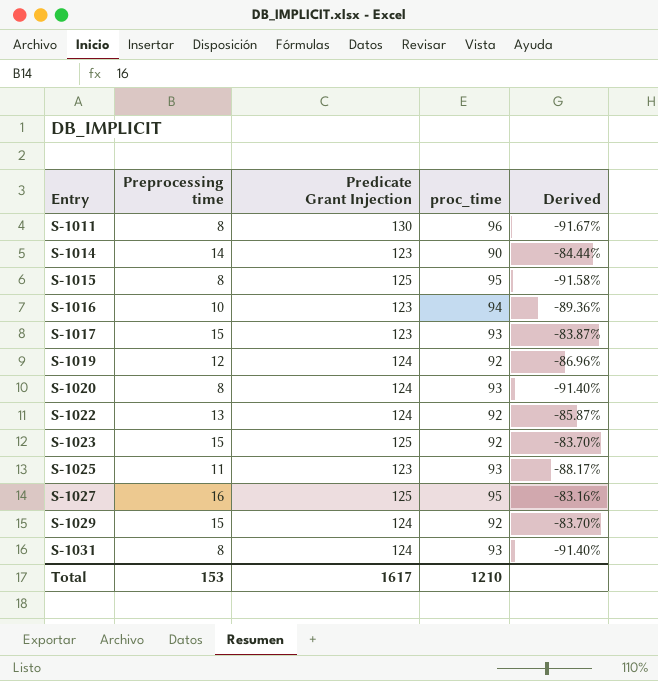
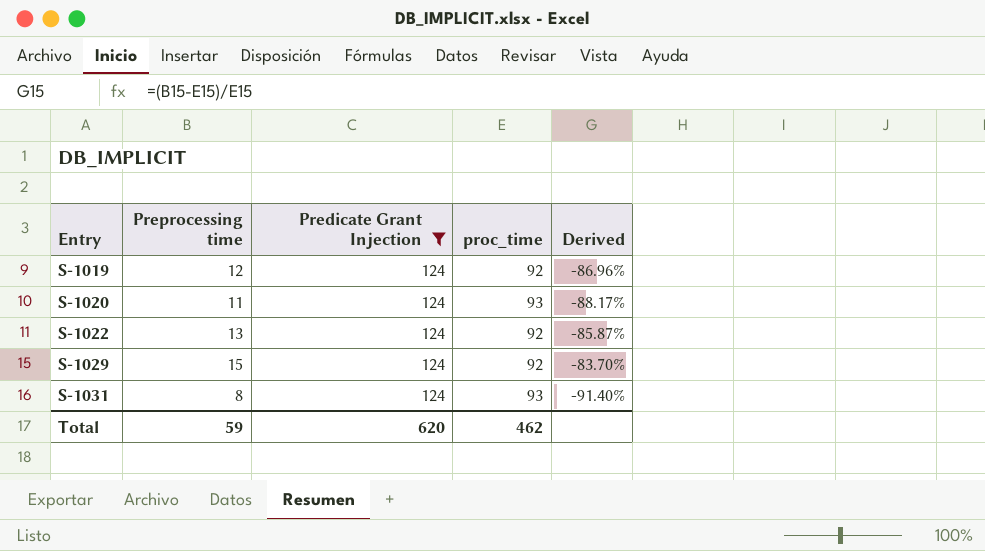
filter: none -> Predicate Grant Injection = 124
S-1020 | Preprocessing time: 8 -> 11
S-1020 | Derived: -91.40% -> -88.17%
Total | Preprocessing time: 153 -> 59
Total | Predicate Grant Injection: 1617 -> 620
Total | proc_time: 1210 -> 462

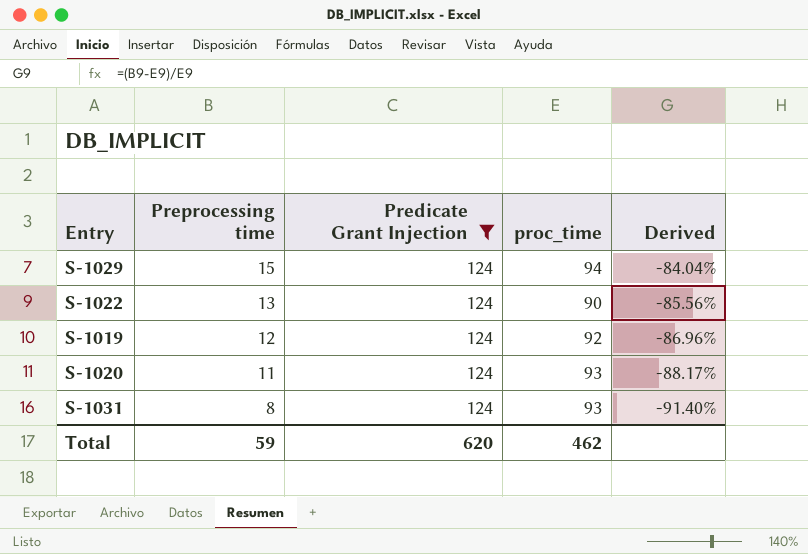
row order: Entry ascending -> Preprocessing time descending
S-1029 | proc_time: 92 -> 94
S-1029 | Derived: -83.70% -> -84.04%
S-1022 | proc_time: 92 -> 90
S-1022 | Derived: -85.87% -> -85.56%

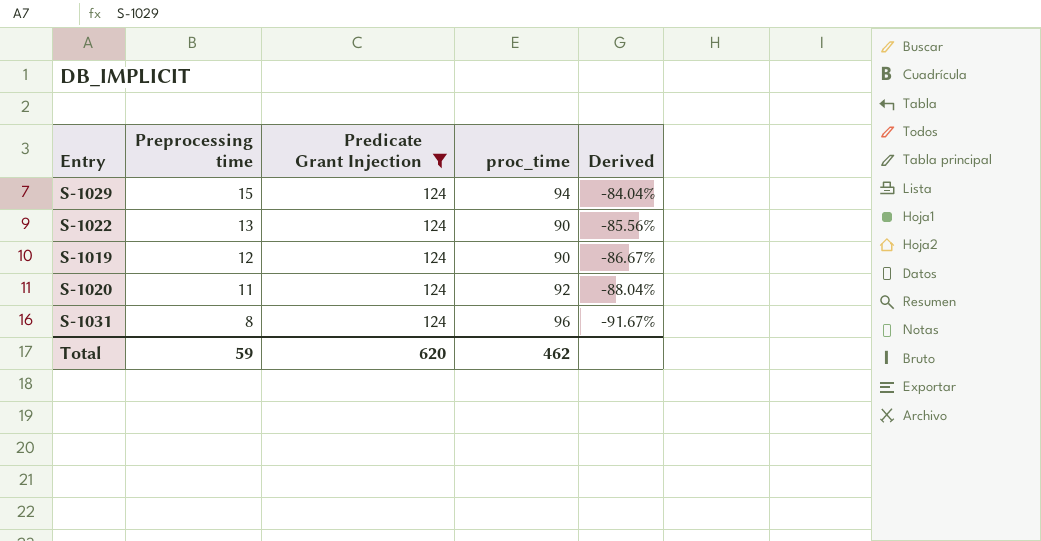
S-1019 | proc_time: 92 -> 90
S-1019 | Derived: -86.96% -> -86.67%
S-1020 | proc_time: 93 -> 92
S-1020 | Derived: -88.17% -> -88.04%
S-1031 | proc_time: 93 -> 96
S-1031 | Derived: -91.40% -> -91.67%

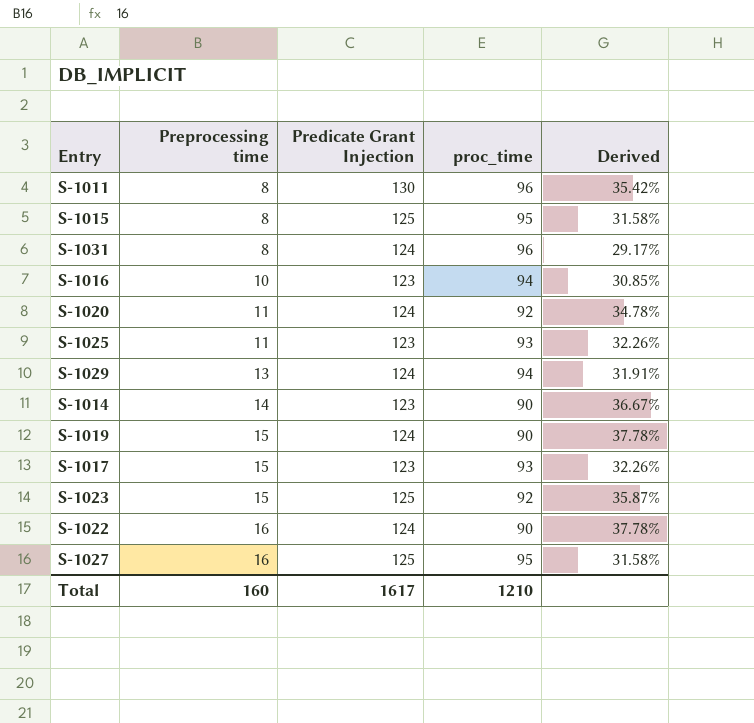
filter: Predicate Grant Injection = 124 -> none
row order: Preprocessing time descending -> Preprocessing time ascending
column Derived | formula: ([Preprocessing time] - [proc_time]) / [proc_time] -> ([Predicate Grant Injection] - [proc_time]) / [proc_time]
S-1029 | Preprocessing time: 15 -> 13
S-1019 | Preprocessing time: 12 -> 15
S-1022 | Preprocessing time: 13 -> 16
Total | Preprocessing time: 59 -> 160
Total | Predicate Grant Injection: 620 -> 1617
Total | proc_time: 462 -> 1210

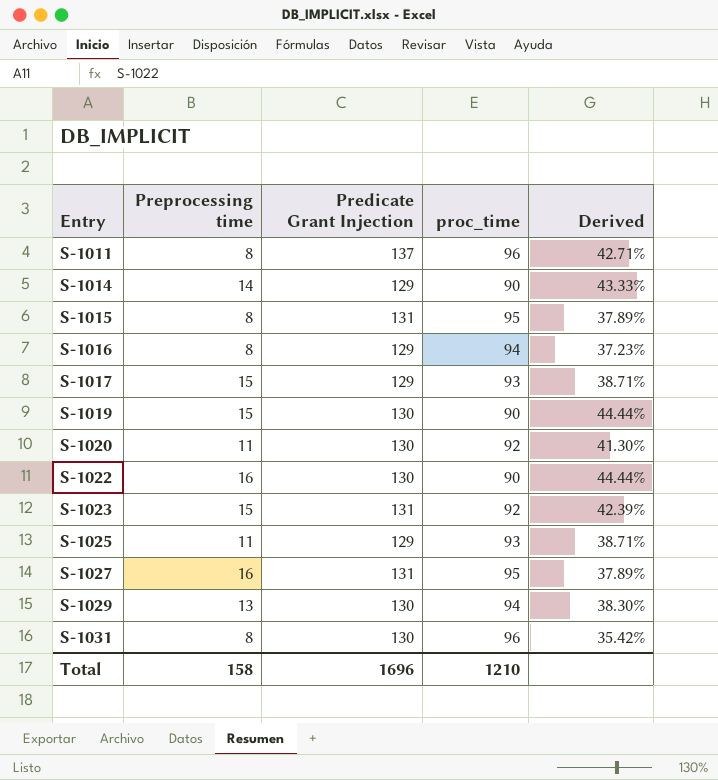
row order: Preprocessing time ascending -> Entry ascending
S-1011 | Predicate Grant Injection: 130 -> 137
S-1011 | Derived: 35.42% -> 42.71%
S-1014 | Predicate Grant Injection: 123 -> 129
S-1014 | Derived: 36.67% -> 43.33%
S-1015 | Predicate Grant Injection: 125 -> 131
S-1015 | Derived: 31.58% -> 37.89%
S-1016 | Preprocessing time: 10 -> 8
S-1016 | Predicate Grant Injection: 123 -> 129
S-1016 | Derived: 30.85% -> 37.23%
S-1017 | Predicate Grant Injection: 123 -> 129
S-1017 | Derived: 32.26% -> 38.71%
S-1019 | Predicate Grant Injection: 124 -> 130
S-1019 | Derived: 37.78% -> 44.44%
S-1020 | Predicate Grant Injection: 124 -> 130
S-1020 | Derived: 34.78% -> 41.30%
S-1022 | Predicate Grant Injection: 124 -> 130
S-1022 | Derived: 37.78% -> 44.44%
S-1023 | Predicate Grant Injection: 125 -> 131
S-1023 | Derived: 35.87% -> 42.39%
S-1025 | Predicate Grant Injection: 123 -> 129
S-1025 | Derived: 32.26% -> 38.71%
S-1027 | Predicate Grant Injection: 125 -> 131
S-1027 | Derived: 31.58% -> 37.89%
S-1029 | Predicate Grant Injection: 124 -> 130
S-1029 | Derived: 31.91% -> 38.30%
S-1031 | Predicate Grant Injection: 124 -> 130
S-1031 | Derived: 29.17% -> 35.42%
Total | Preprocessing time: 160 -> 158
Total | Predicate Grant Injection: 1617 -> 1696

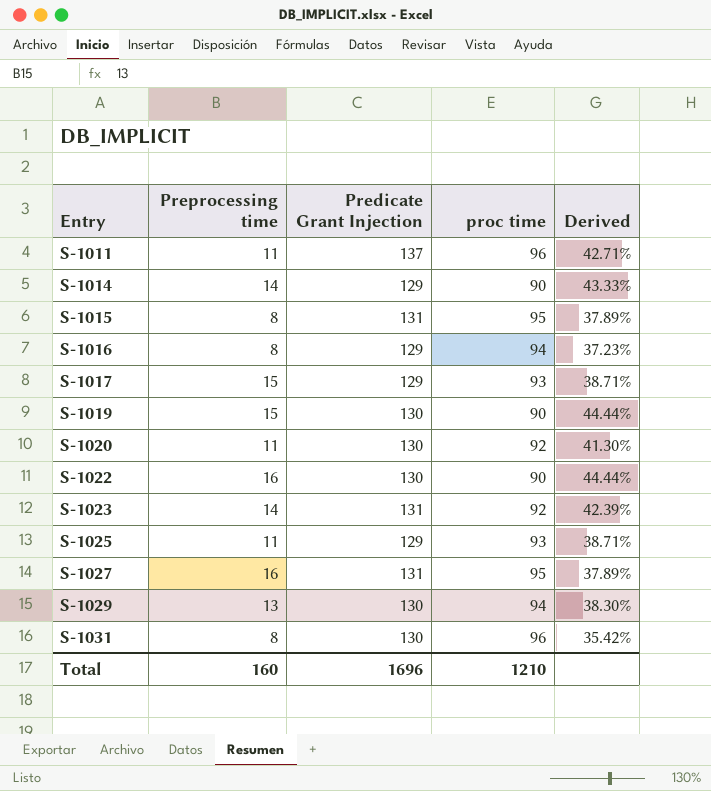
column name: proc_time -> proc time
S-1011 | Preprocessing time: 8 -> 11
S-1023 | Preprocessing time: 15 -> 14
Total | Preprocessing time: 158 -> 160

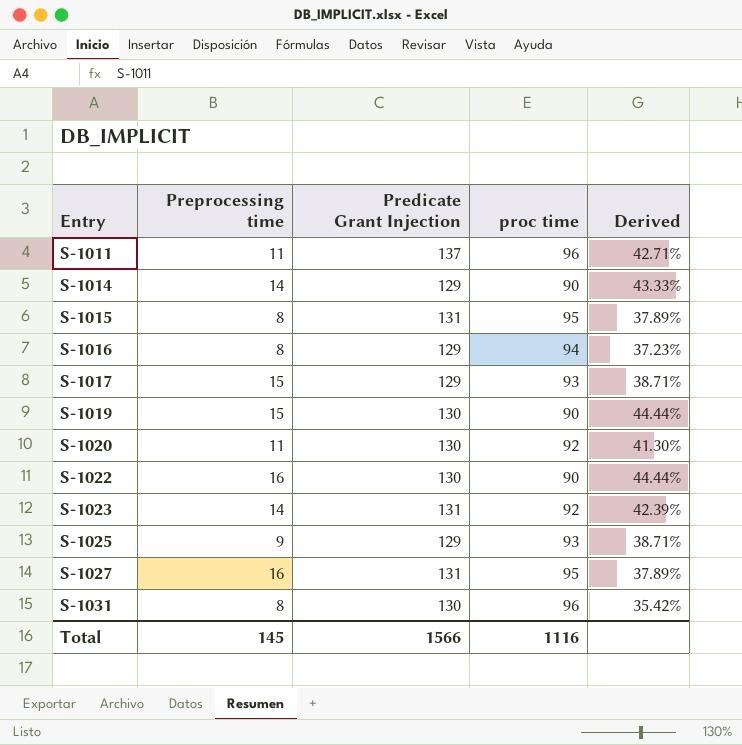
row S-1029: 13 | 130 | 94 | 38.30% -> none
S-1025 | Preprocessing time: 11 -> 9
Total | Preprocessing time: 160 -> 145
Total | Predicate Grant Injection: 1696 -> 1566
Total | proc time: 1210 -> 1116

